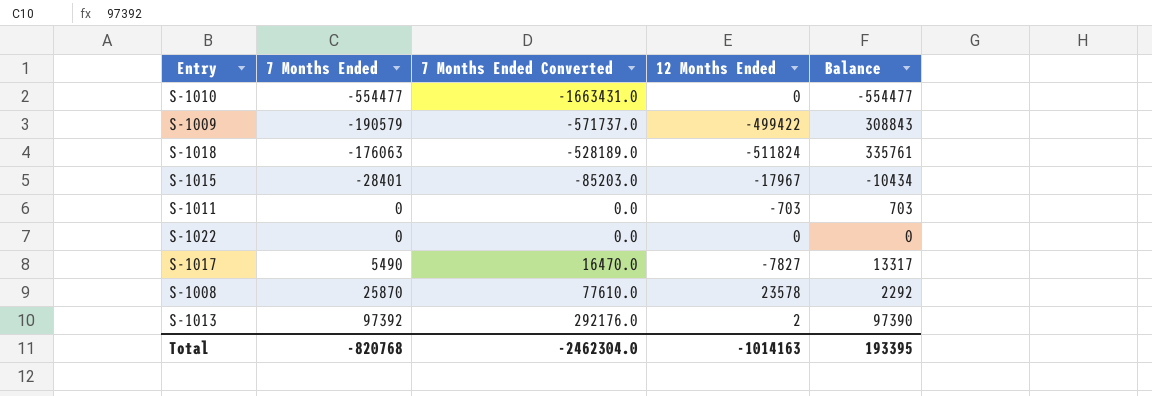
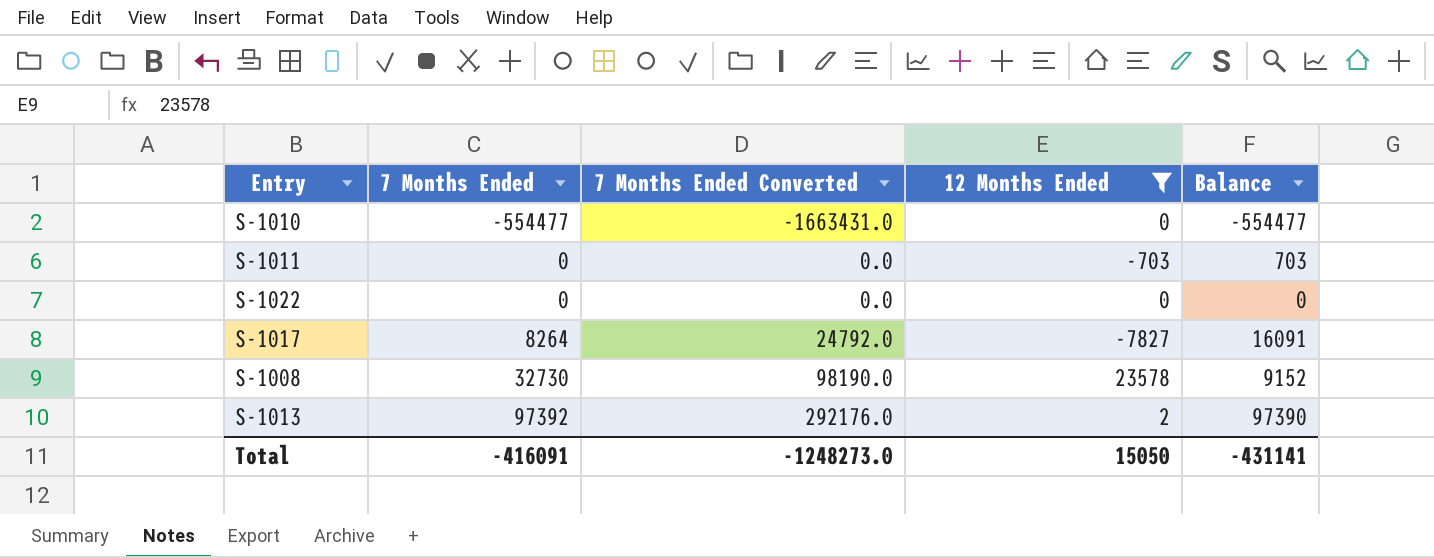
filter: none -> 12 Months Ended >= -7827
S-1017 | 7 Months Ended: 5490 -> 8264
S-1017 | 7 Months Ended Converted: 16470.0 -> 24792.0
S-1017 | Balance: 13317 -> 16091
S-1008 | 7 Months Ended: 25870 -> 32730
S-1008 | 7 Months Ended Converted: 77610.0 -> 98190.0
S-1008 | Balance: 2292 -> 9152
Total | 7 Months Ended: -820768 -> -416091
Total | 7 Months Ended Converted: -2462304.0 -> -1248273.0
Total | 12 Months Ended: -1014163 -> 15050
Total | Balance: 193395 -> -431141

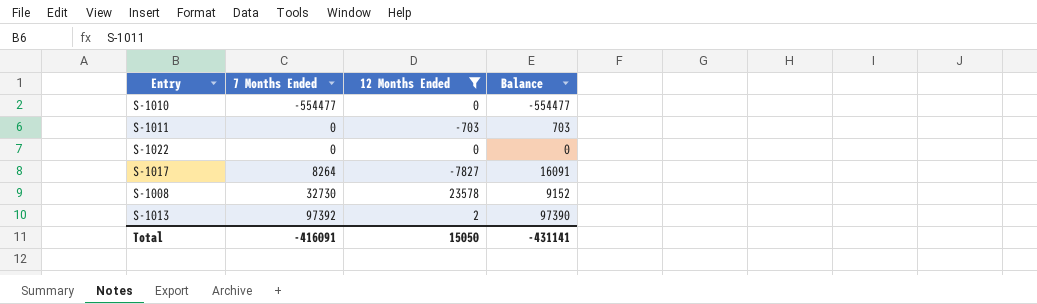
column 7 Months Ended Converted | formula: [7 Months Ended] * 3 -> none

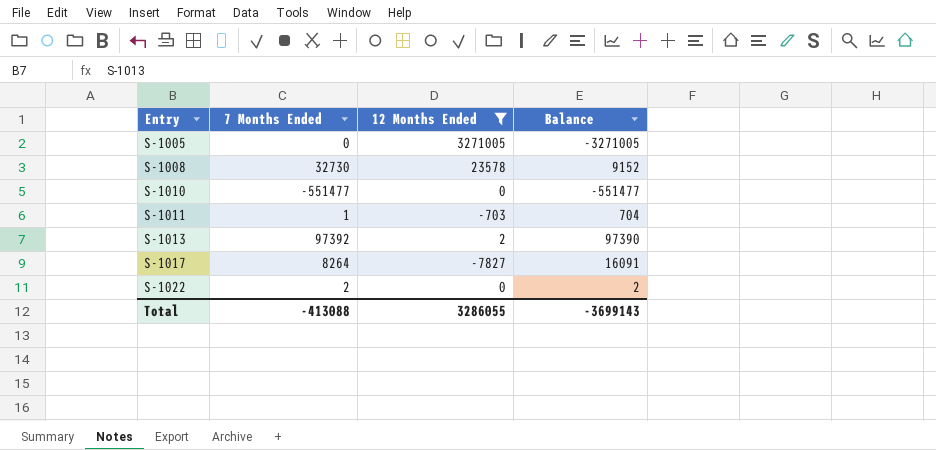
row order: 7 Months Ended ascending -> Entry ascending
row S-1005: none -> 0 | 3271005 | -3271005
S-1010 | 7 Months Ended: -554477 -> -551477
S-1010 | Balance: -554477 -> -551477
S-1011 | 7 Months Ended: 0 -> 1
S-1011 | Balance: 703 -> 704
S-1022 | 7 Months Ended: 0 -> 2
S-1022 | Balance: 0 -> 2
Total | 7 Months Ended: -416091 -> -413088
Total | 12 Months Ended: 15050 -> 3286055
Total | Balance: -431141 -> -3699143

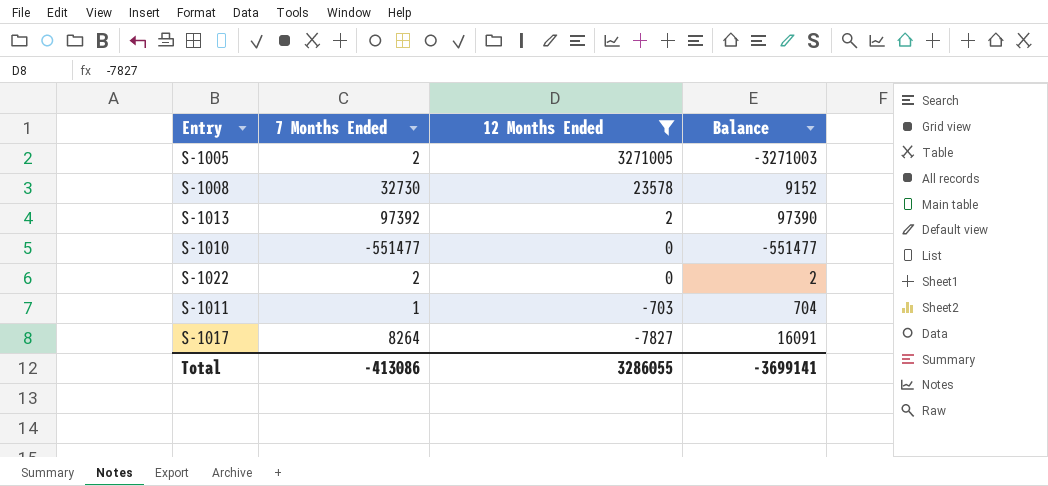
row order: Entry ascending -> 12 Months Ended descending
S-1005 | 7 Months Ended: 0 -> 2
S-1005 | Balance: -3271005 -> -3271003
Total | 7 Months Ended: -413088 -> -413086
Total | Balance: -3699143 -> -3699141

